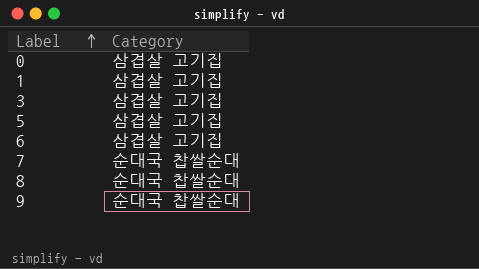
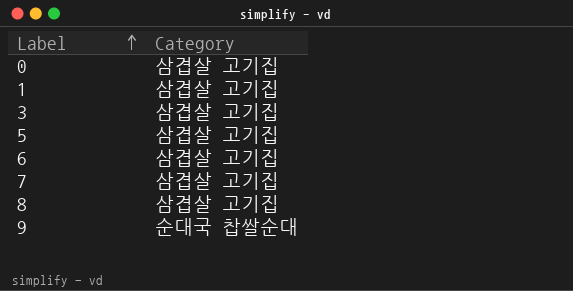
7 | Category: 순대국 찹쌀순대 -> 삼겹살 고기집
8 | Category: 순대국 찹쌀순대 -> 삼겹살 고기집

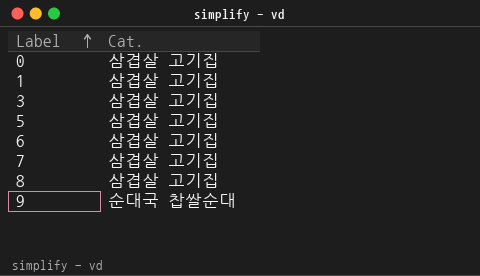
column name: Category -> Cat.

